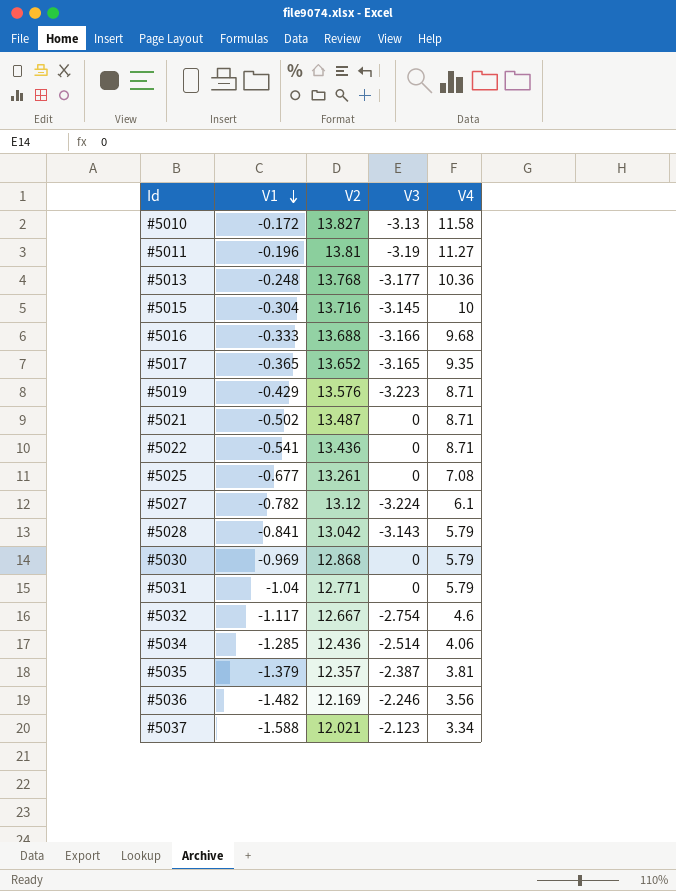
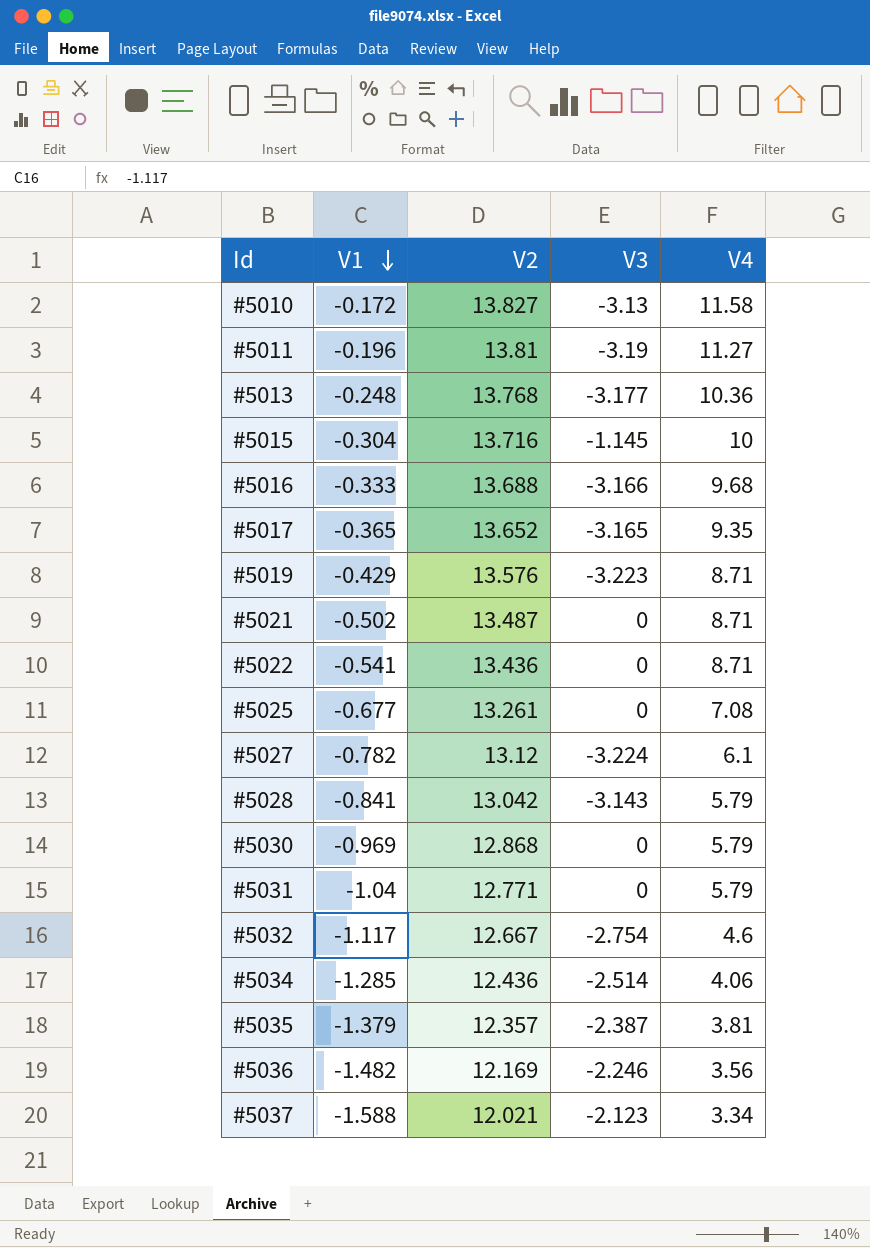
#5015 | V3: -3.145 -> -1.145

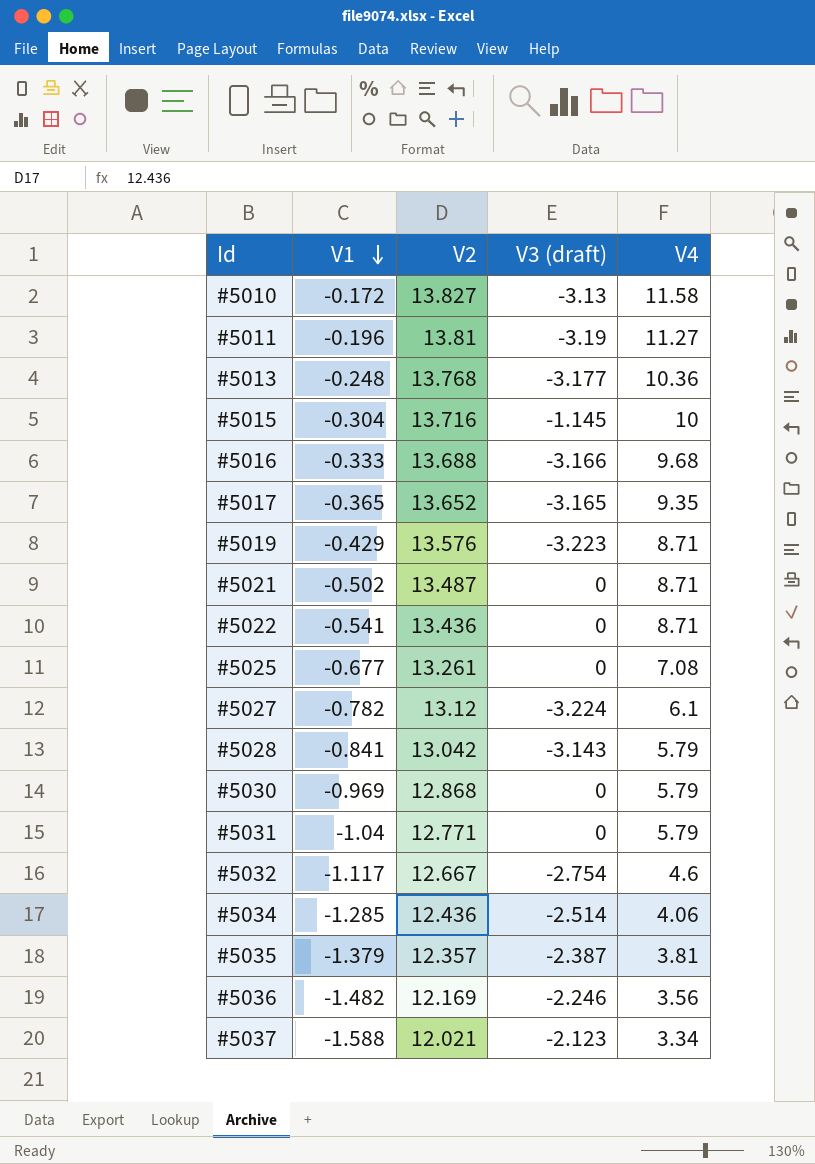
column name: V3 -> V3 (draft)

